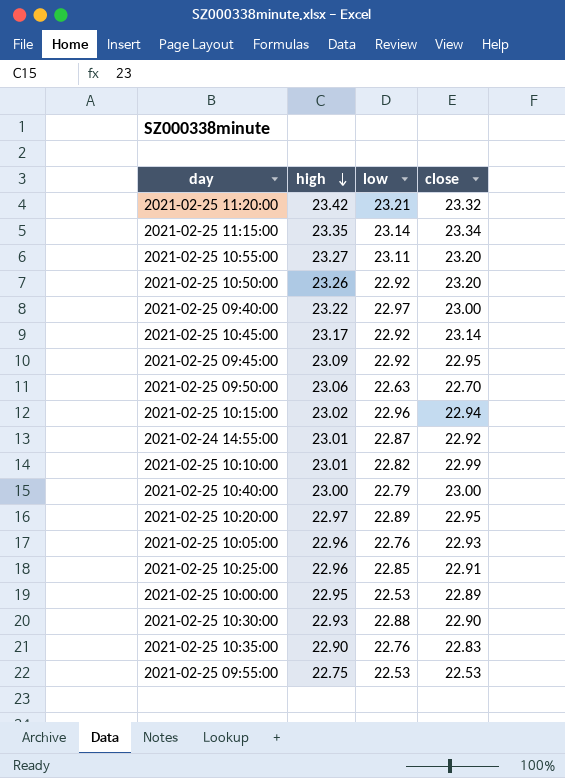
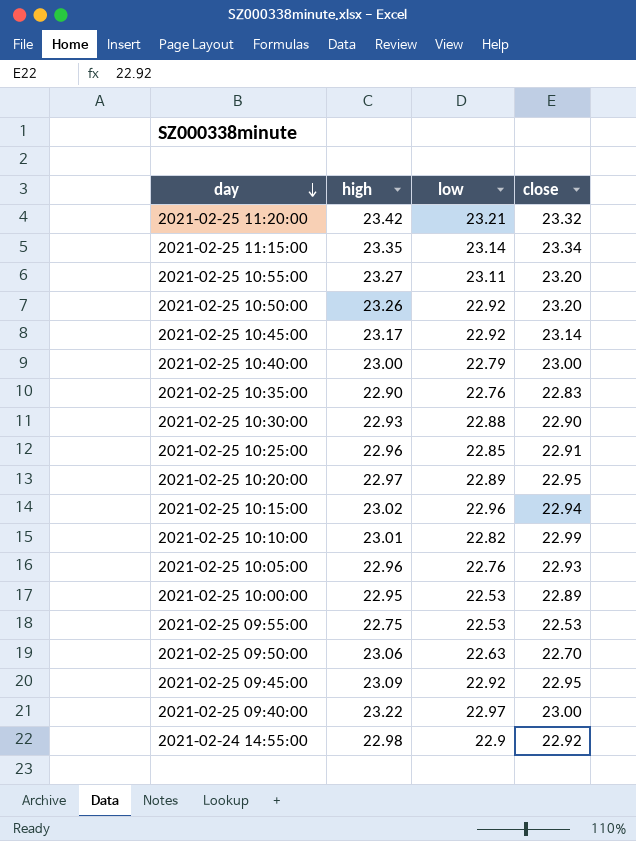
row order: high descending -> day descending
2021-02-24 14:55:00 | high: 23.01 -> 22.98
2021-02-24 14:55:00 | low: 22.87 -> 22.9

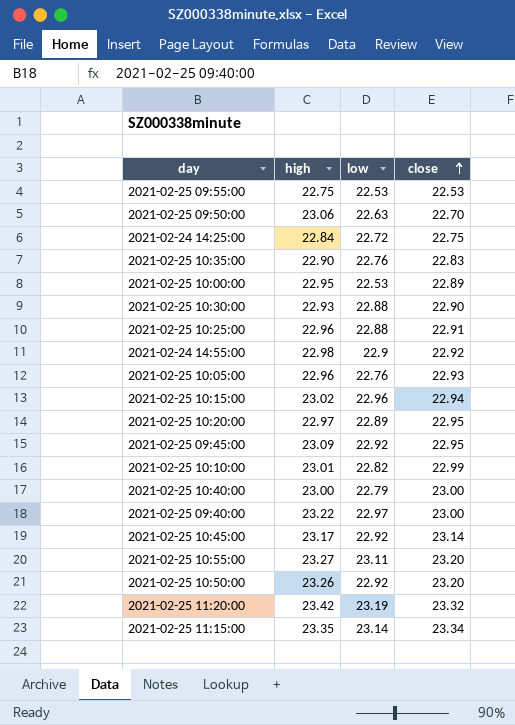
row order: day descending -> close ascending
row 2021-02-24 14:25:00: none -> 22.84 | 22.72 | 22.75
2021-02-25 10:25:00 | low: 22.85 -> 22.88
2021-02-25 11:20:00 | low: 23.21 -> 23.19

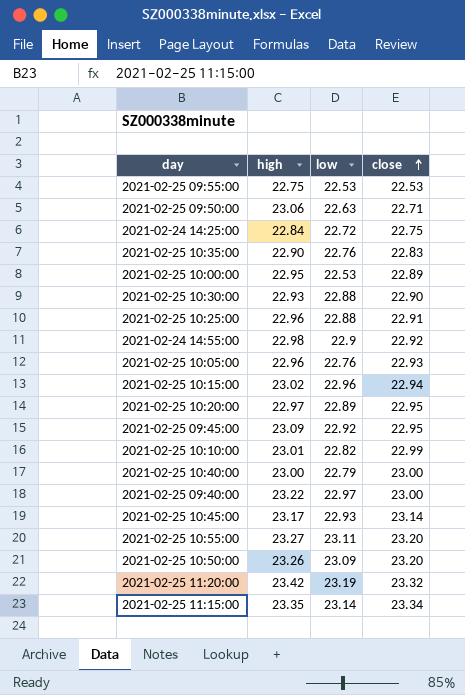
2021-02-25 09:50:00 | close: 22.70 -> 22.71
2021-02-25 10:45:00 | low: 22.92 -> 22.93
2021-02-25 10:50:00 | low: 22.92 -> 23.09

